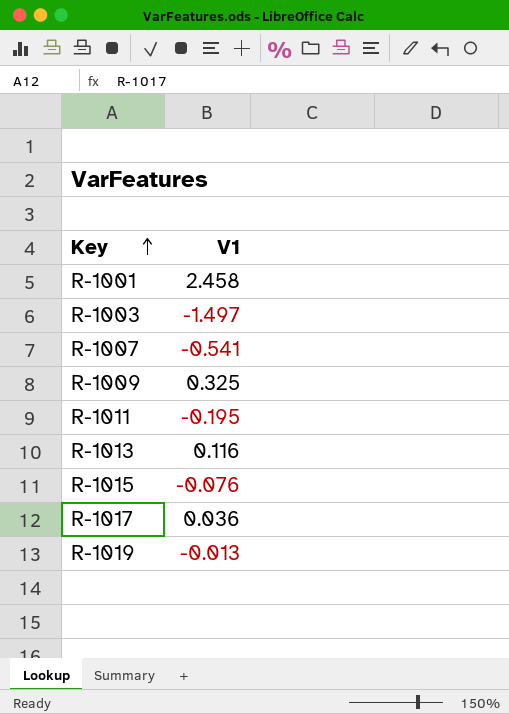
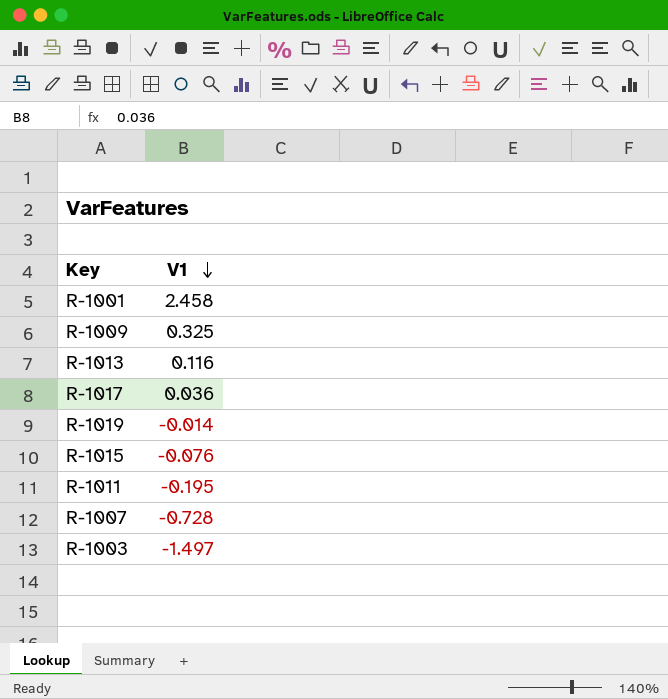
row order: Key ascending -> V1 descending
R-1019 | V1: -0.013 -> -0.014
R-1007 | V1: -0.541 -> -0.728

